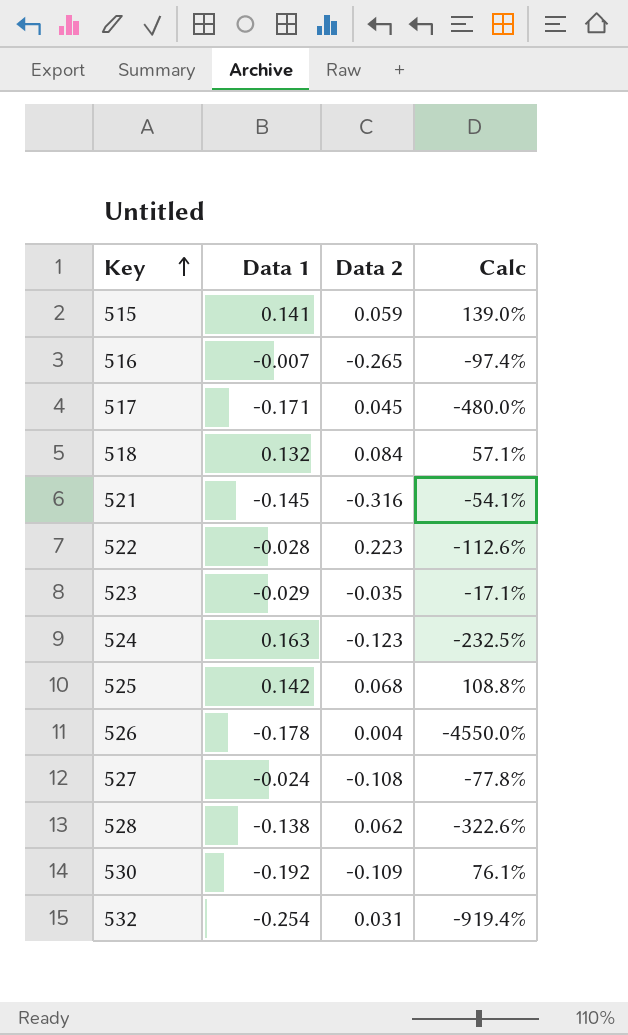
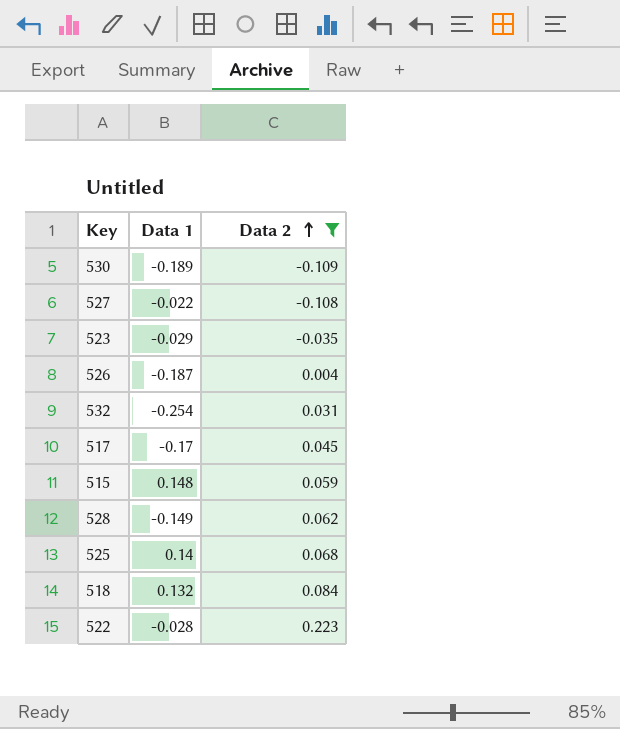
filter: none -> Data 2 >= -0.109
row order: Key ascending -> Data 2 ascending
column Calc | formula: ([Data 1] - [Data 2]) / [Data 2] -> none
530 | Data 1: -0.192 -> -0.189
527 | Data 1: -0.024 -> -0.022
526 | Data 1: -0.178 -> -0.187
517 | Data 1: -0.171 -> -0.17
515 | Data 1: 0.141 -> 0.148
528 | Data 1: -0.138 -> -0.149
525 | Data 1: 0.142 -> 0.14

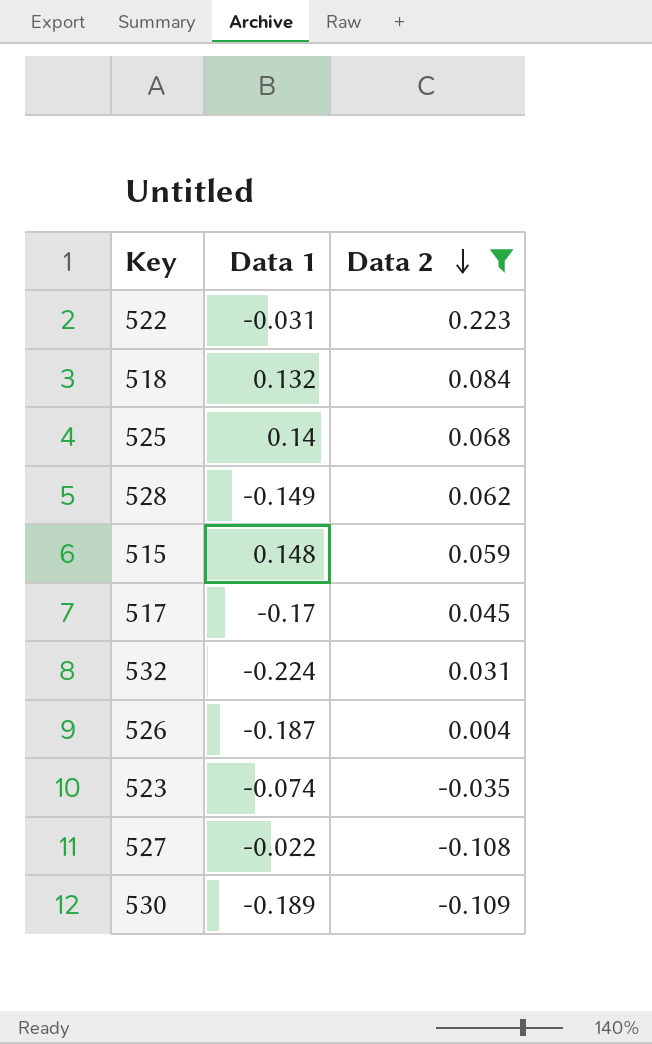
row order: Data 2 ascending -> Data 2 descending
522 | Data 1: -0.028 -> -0.031
532 | Data 1: -0.254 -> -0.224
523 | Data 1: -0.029 -> -0.074

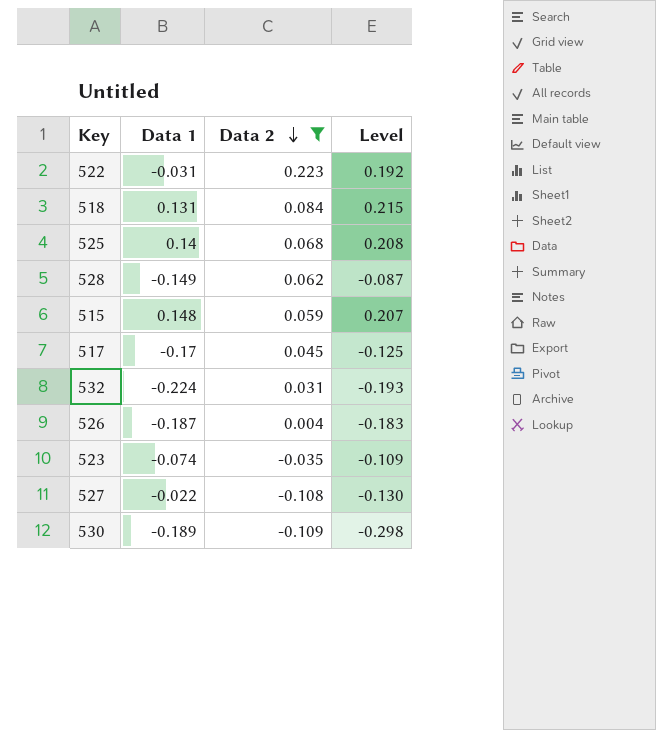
column Level | formula: none -> [Data 1] + [Data 2]
518 | Data 1: 0.132 -> 0.131

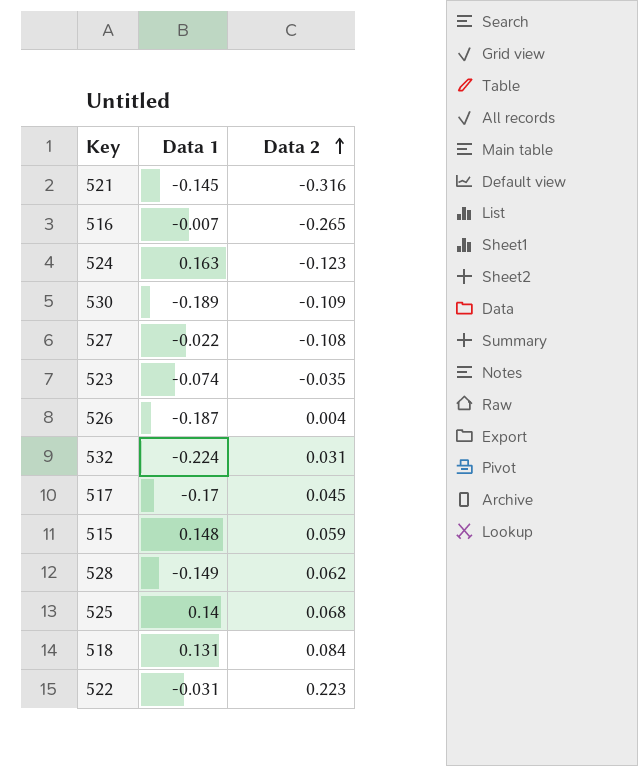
filter: Data 2 >= -0.109 -> none
row order: Data 2 descending -> Data 2 ascending
column Level | formula: [Data 1] + [Data 2] -> none

